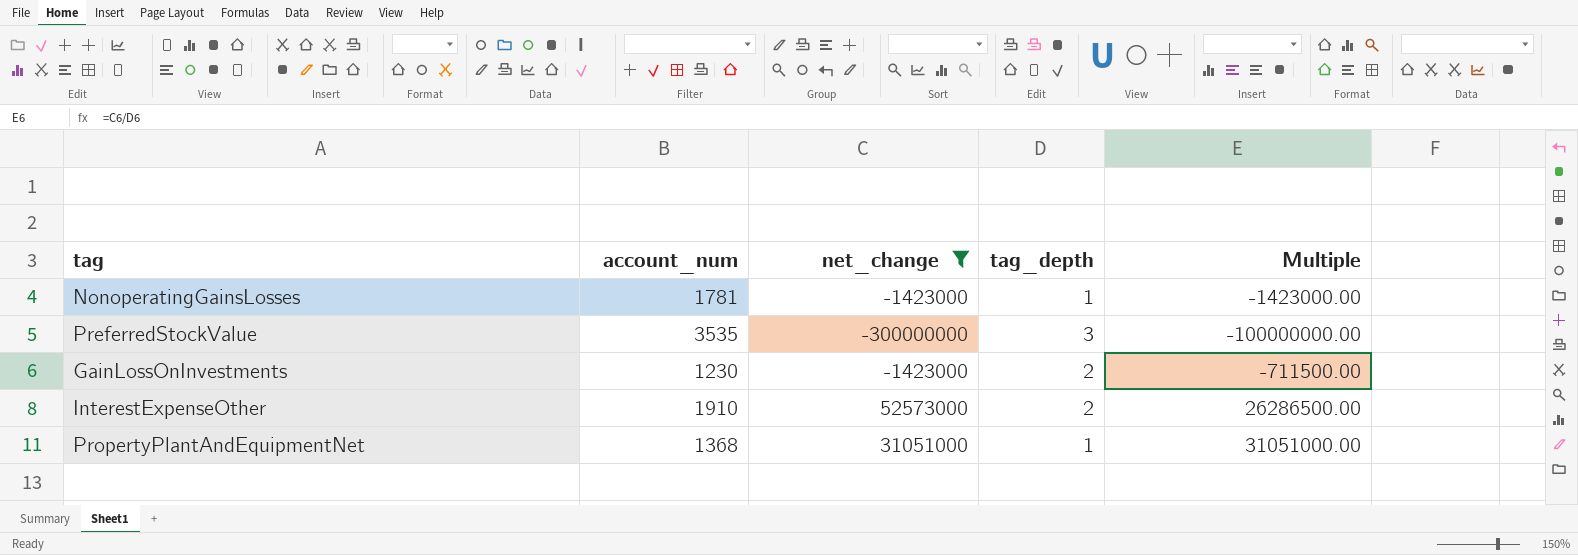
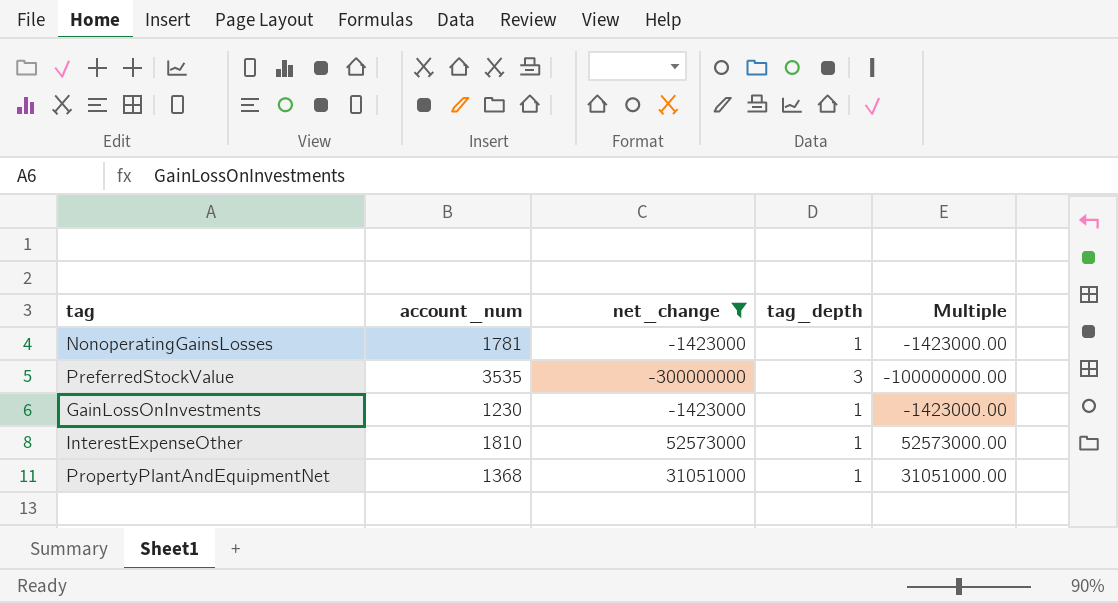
GainLossOnInvestments | tag_depth: 2 -> 1
GainLossOnInvestments | Multiple: -711500.00 -> -1423000.00
InterestExpenseOther | account_num: 1910 -> 1810
InterestExpenseOther | tag_depth: 2 -> 1
InterestExpenseOther | Multiple: 26286500.00 -> 52573000.00

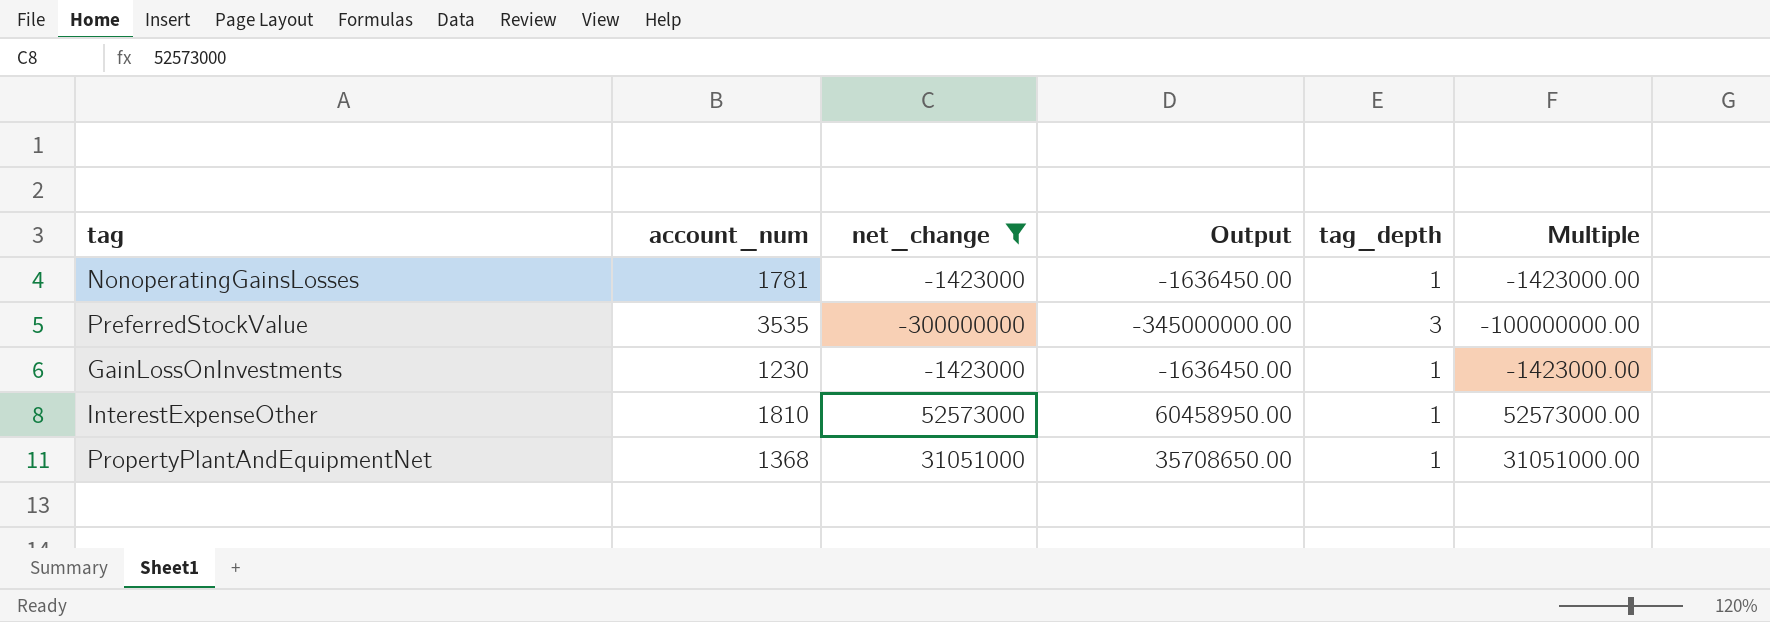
column Output | formula: none -> [net_change] * 1.15

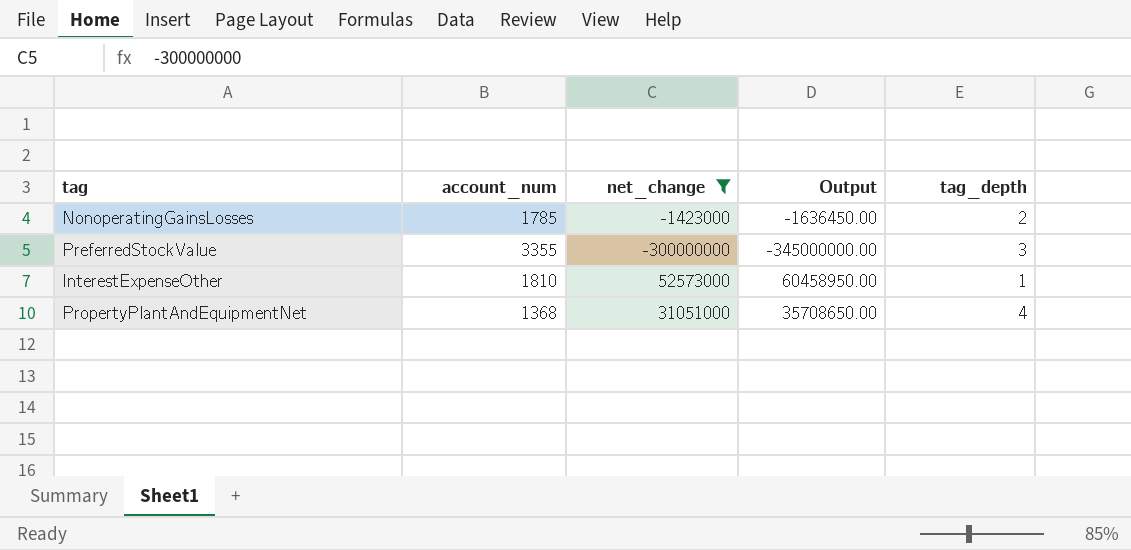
column Multiple | formula: [net_change] / [tag_depth] -> none
row GainLossOnInvestments: 1230 | -1423000 | -1636450.00 | 1 | -1423000.00 -> none
NonoperatingGainsLosses | account_num: 1781 -> 1785
NonoperatingGainsLosses | tag_depth: 1 -> 2
PreferredStockValue | account_num: 3535 -> 3355
PropertyPlantAndEquipmentNet | tag_depth: 1 -> 4

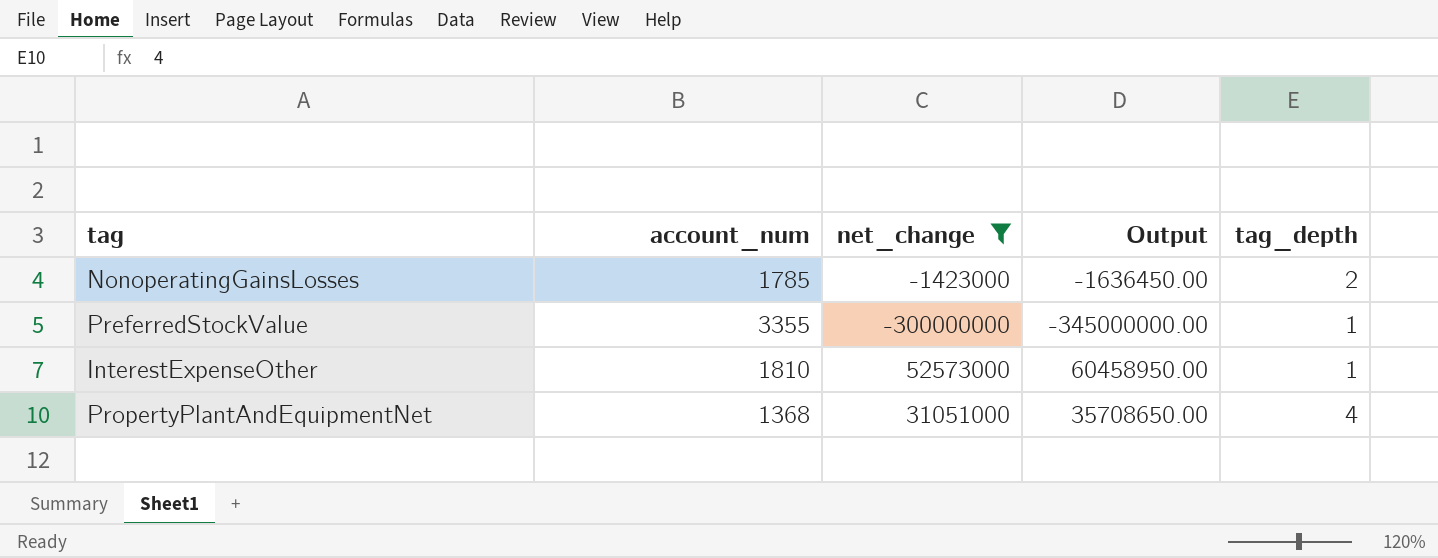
PreferredStockValue | tag_depth: 3 -> 1

